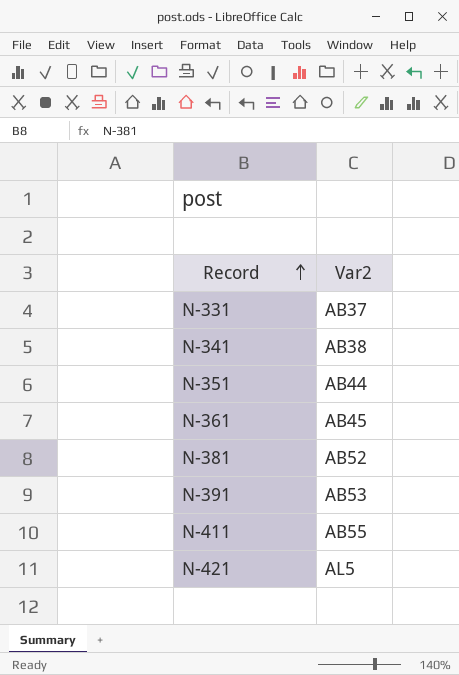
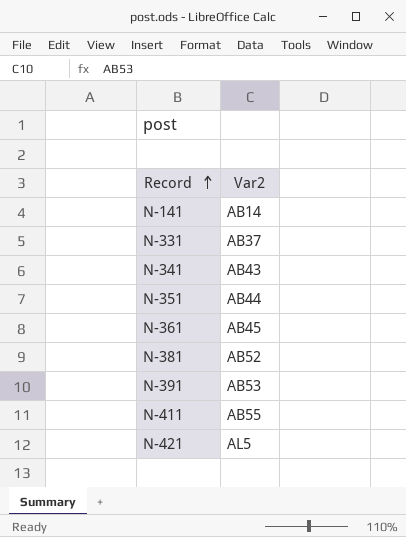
row N-141: none -> AB14
N-341 | Var2: AB38 -> AB43

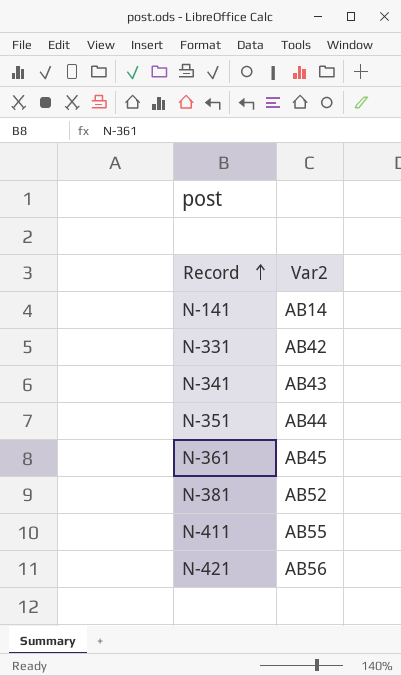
row N-391: AB53 -> none
N-331 | Var2: AB37 -> AB42
N-421 | Var2: AL5 -> AB56

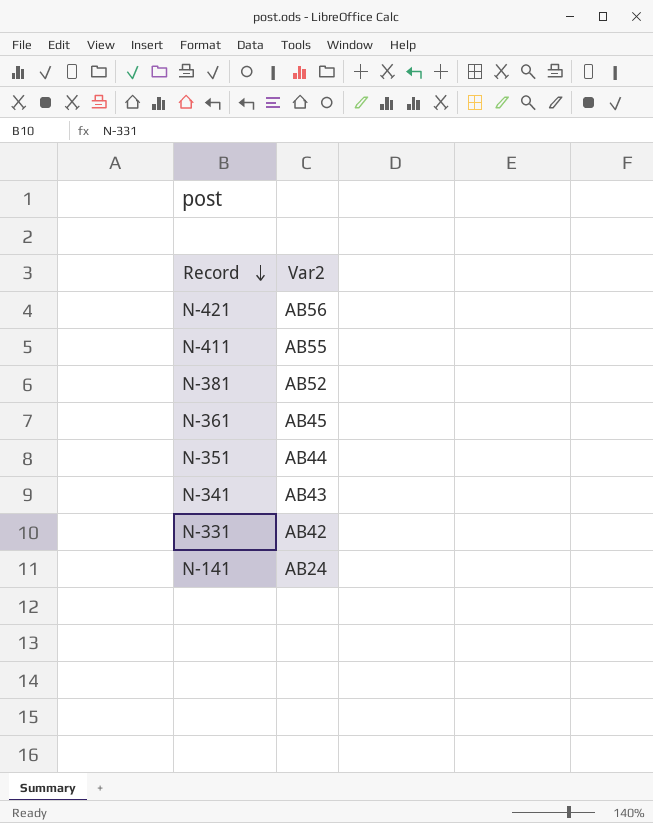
row order: Record ascending -> Record descending
N-141 | Var2: AB14 -> AB24

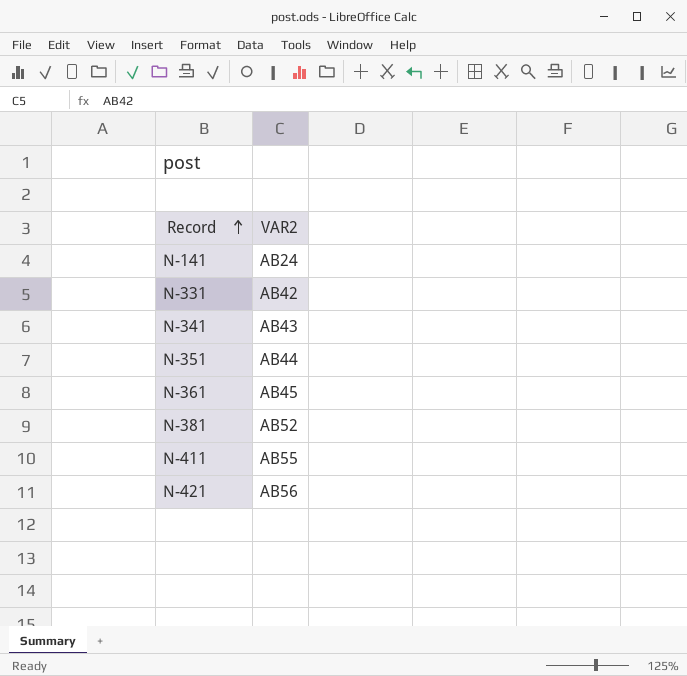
row order: Record descending -> Record ascending
column name: Var2 -> VAR2

